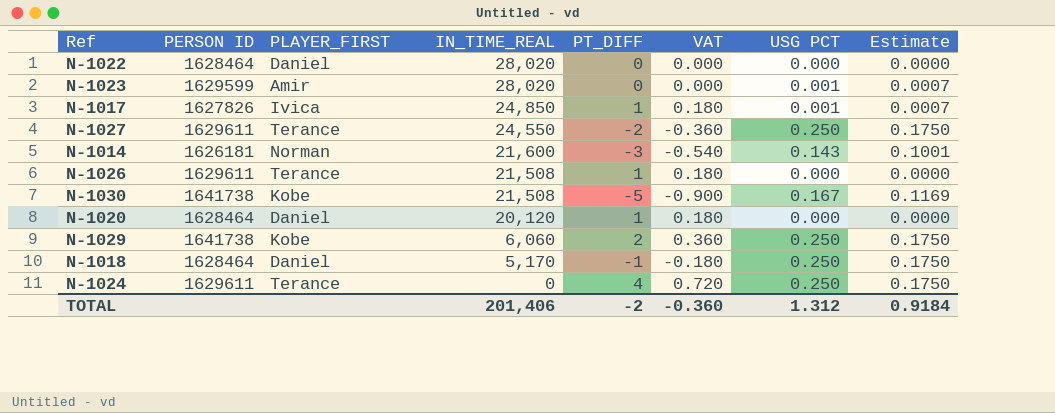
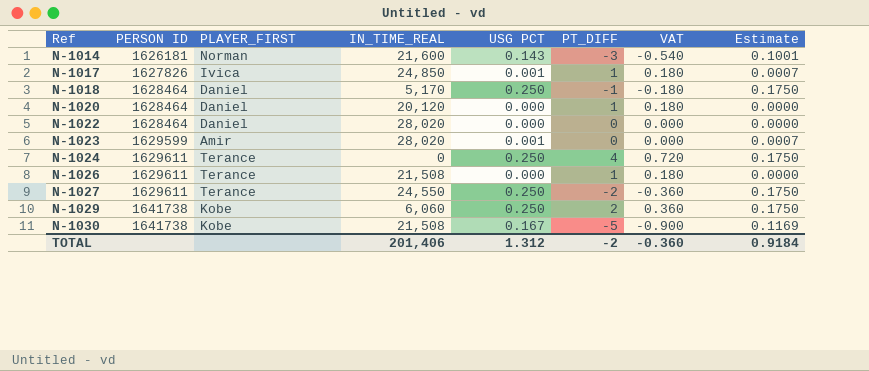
row order: IN_TIME_REAL descending -> Ref ascending
column USG PCT | position: 7 -> 5

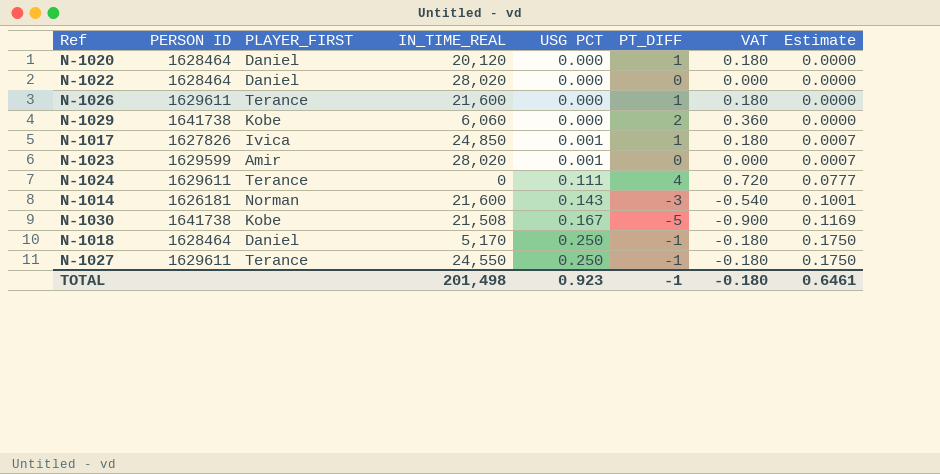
row order: Ref ascending -> USG PCT ascending
N-1026 | IN_TIME_REAL: 21,508 -> 21,600
N-1029 | USG PCT: 0.250 -> 0.000
N-1029 | Estimate: 0.1750 -> 0.0000
N-1024 | USG PCT: 0.250 -> 0.111
N-1024 | Estimate: 0.1750 -> 0.0777
N-1027 | PT_DIFF: -2 -> -1
N-1027 | VAT: -0.360 -> -0.180
TOTAL | IN_TIME_REAL: 201,406 -> 201,498
TOTAL | USG PCT: 1.312 -> 0.923
TOTAL | PT_DIFF: -2 -> -1
TOTAL | VAT: -0.360 -> -0.180
TOTAL | Estimate: 0.9184 -> 0.6461

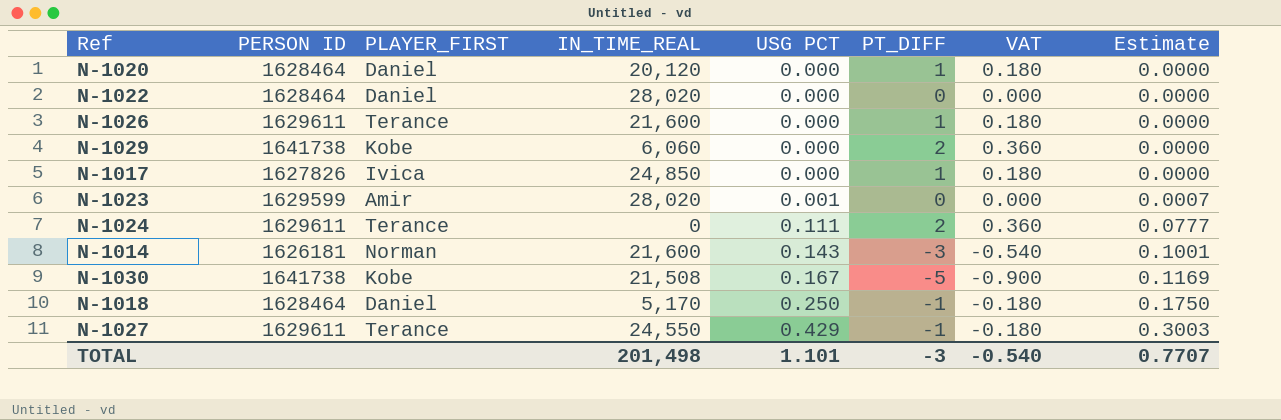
N-1017 | USG PCT: 0.001 -> 0.000
N-1017 | Estimate: 0.0007 -> 0.0000
N-1024 | PT_DIFF: 4 -> 2
N-1024 | VAT: 0.720 -> 0.360
N-1027 | USG PCT: 0.250 -> 0.429
N-1027 | Estimate: 0.1750 -> 0.3003
TOTAL | USG PCT: 0.923 -> 1.101
TOTAL | PT_DIFF: -1 -> -3
TOTAL | VAT: -0.180 -> -0.540
TOTAL | Estimate: 0.6461 -> 0.7707

